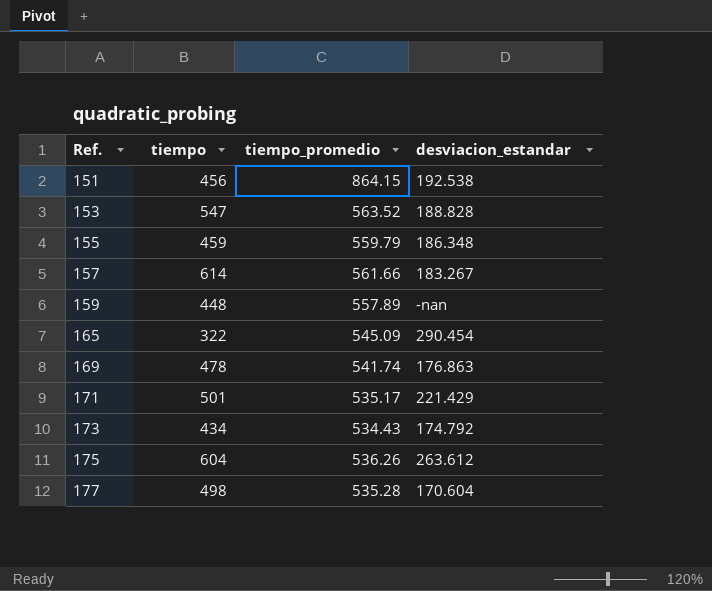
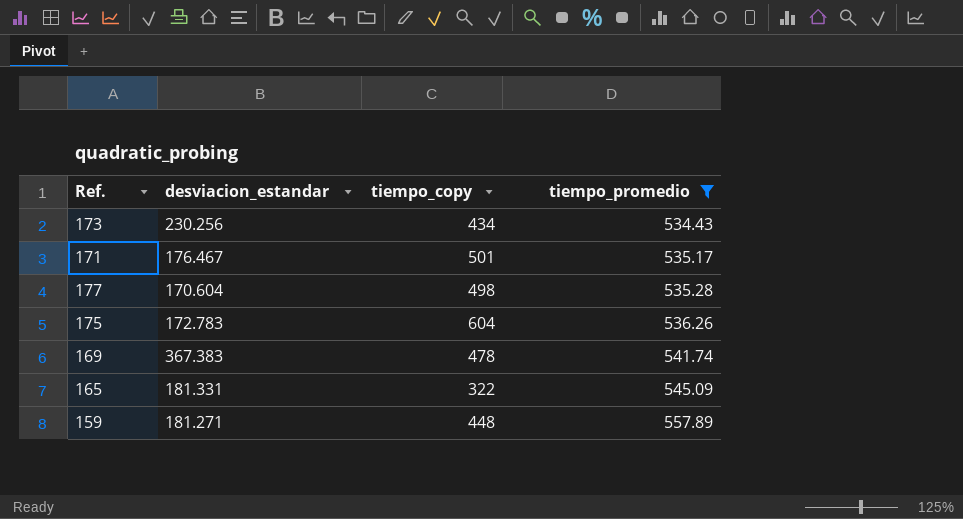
filter: none -> tiempo_promedio <= 557.89
row order: Ref. ascending -> tiempo_promedio ascending
column desviacion_estandar | position: 4 -> 2
column name: tiempo -> tiempo_copy
173 | desviacion_estandar: 174.792 -> 230.256
171 | desviacion_estandar: 221.429 -> 176.467
175 | desviacion_estandar: 263.612 -> 172.783
169 | desviacion_estandar: 176.863 -> 367.383
165 | desviacion_estandar: 290.454 -> 181.331
159 | desviacion_estandar: -nan -> 181.271

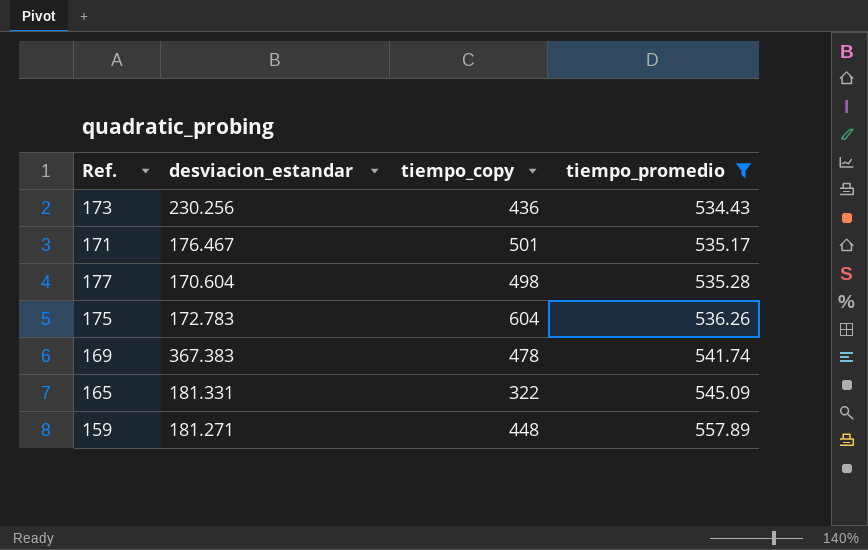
173 | tiempo_copy: 434 -> 436

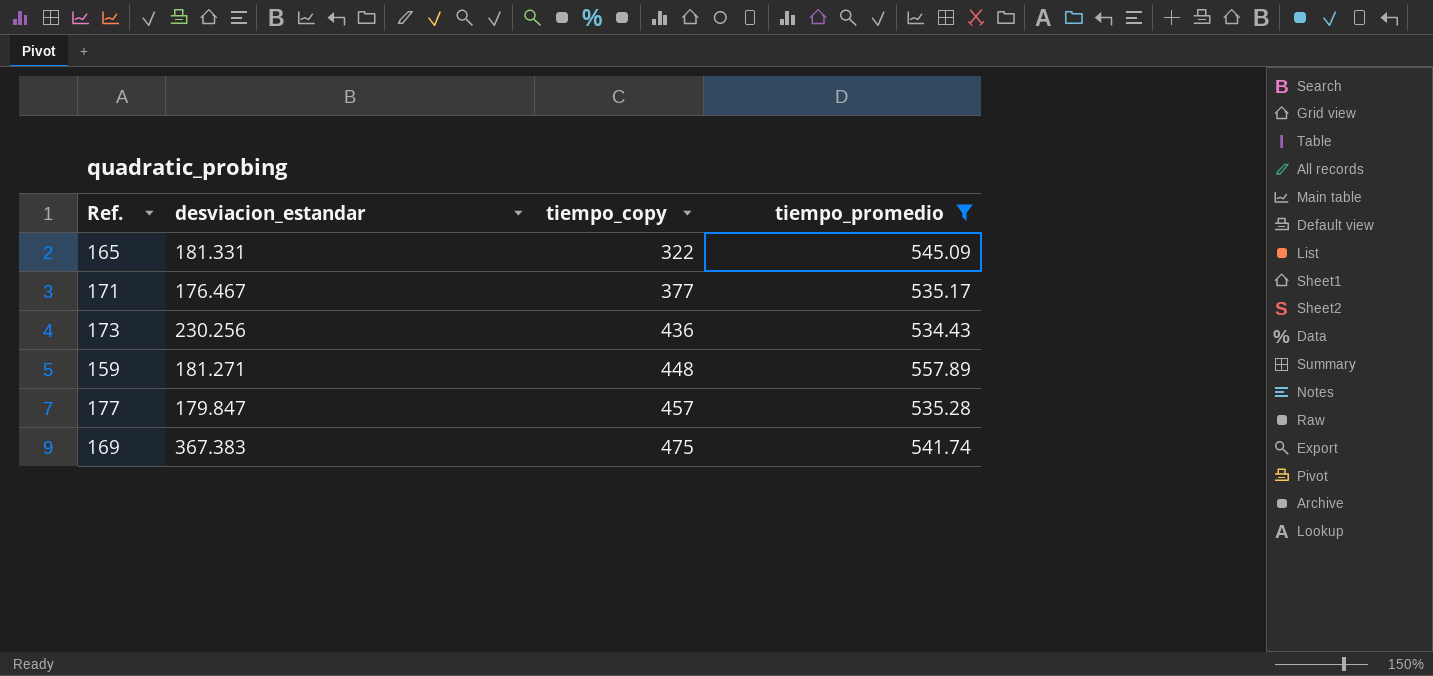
row order: tiempo_promedio ascending -> tiempo_copy ascending
row 175: 172.783 | 604 | 536.26 -> none
171 | tiempo_copy: 501 -> 377
177 | desviacion_estandar: 170.604 -> 179.847
177 | tiempo_copy: 498 -> 457
169 | tiempo_copy: 478 -> 475

